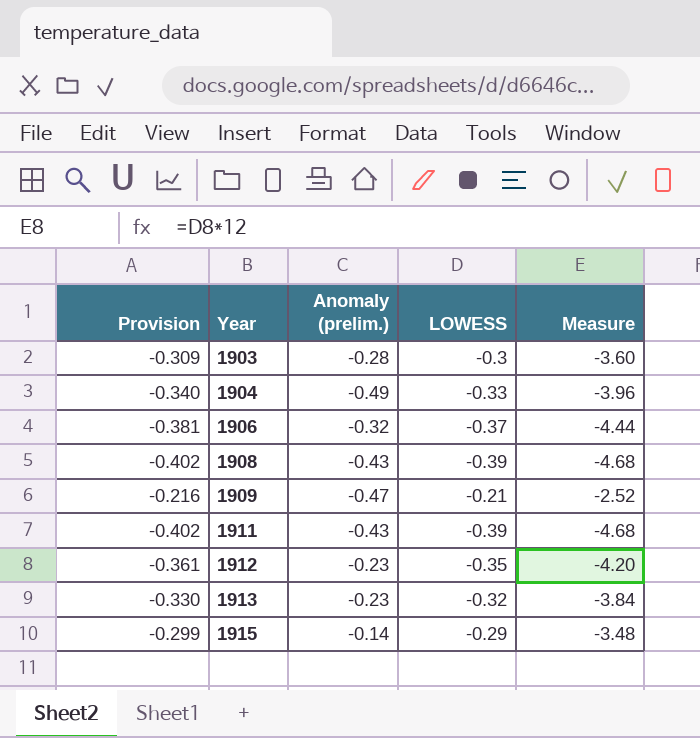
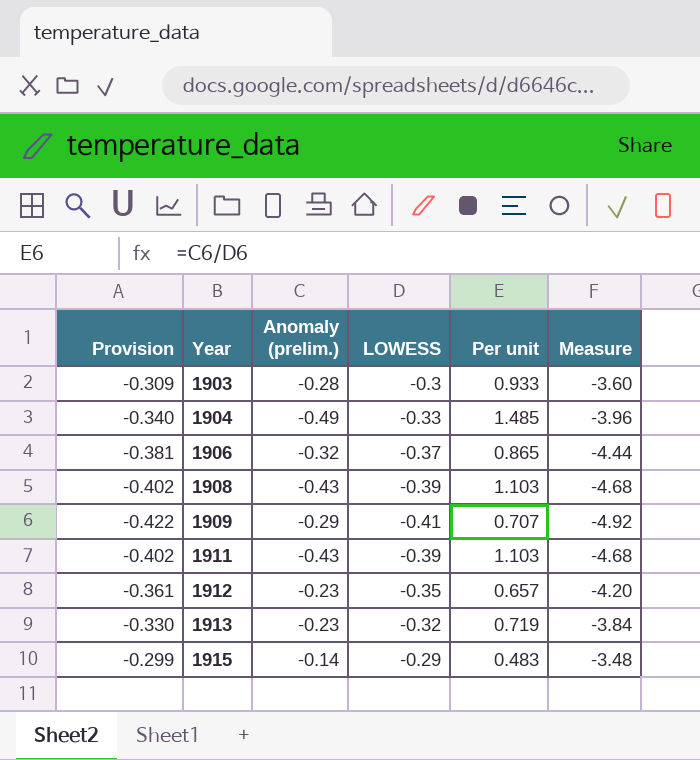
column Per unit | formula: none -> [Anomaly (prelim.)] / [LOWESS]
1909 | Provision: -0.216 -> -0.422
1909 | Anomaly (prelim.): -0.47 -> -0.29
1909 | LOWESS: -0.21 -> -0.41
1909 | Measure: -2.52 -> -4.92

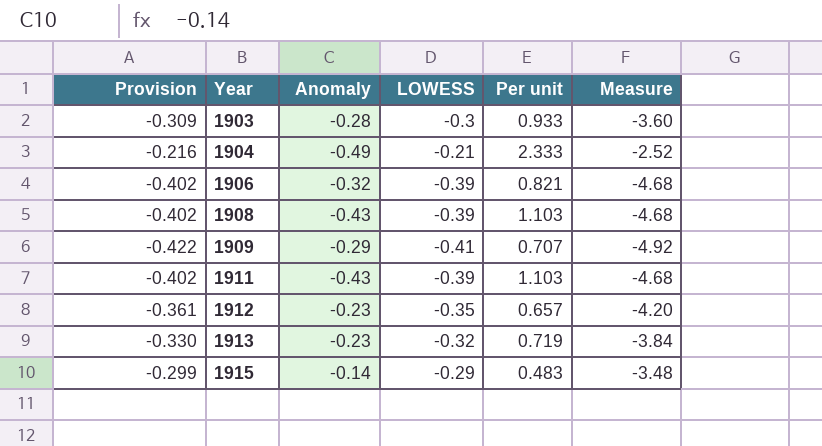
column name: Anomaly (prelim.) -> Anomaly
1904 | Provision: -0.340 -> -0.216
1904 | LOWESS: -0.33 -> -0.21
1904 | Per unit: 1.485 -> 2.333
1904 | Measure: -3.96 -> -2.52
1906 | Provision: -0.381 -> -0.402
1906 | LOWESS: -0.37 -> -0.39
1906 | Per unit: 0.865 -> 0.821
1906 | Measure: -4.44 -> -4.68

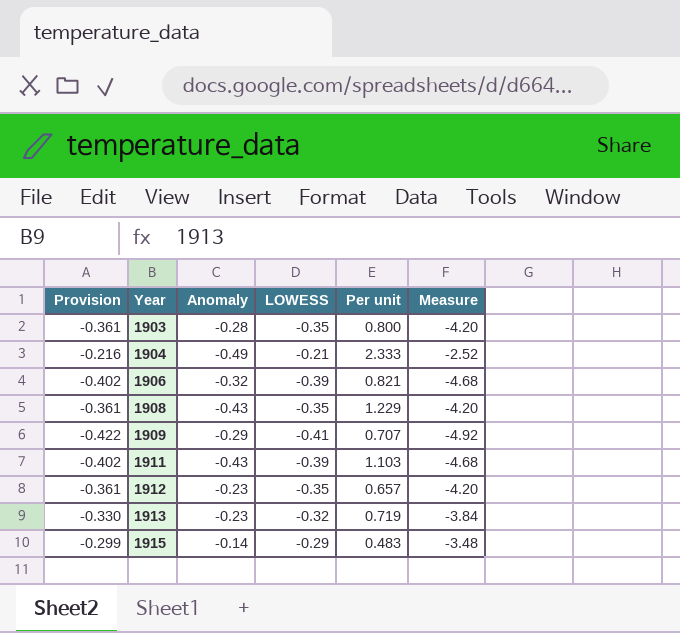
1903 | Provision: -0.309 -> -0.361
1903 | LOWESS: -0.3 -> -0.35
1903 | Per unit: 0.933 -> 0.800
1903 | Measure: -3.60 -> -4.20
1908 | Provision: -0.402 -> -0.361
1908 | LOWESS: -0.39 -> -0.35
1908 | Per unit: 1.103 -> 1.229
1908 | Measure: -4.68 -> -4.20

